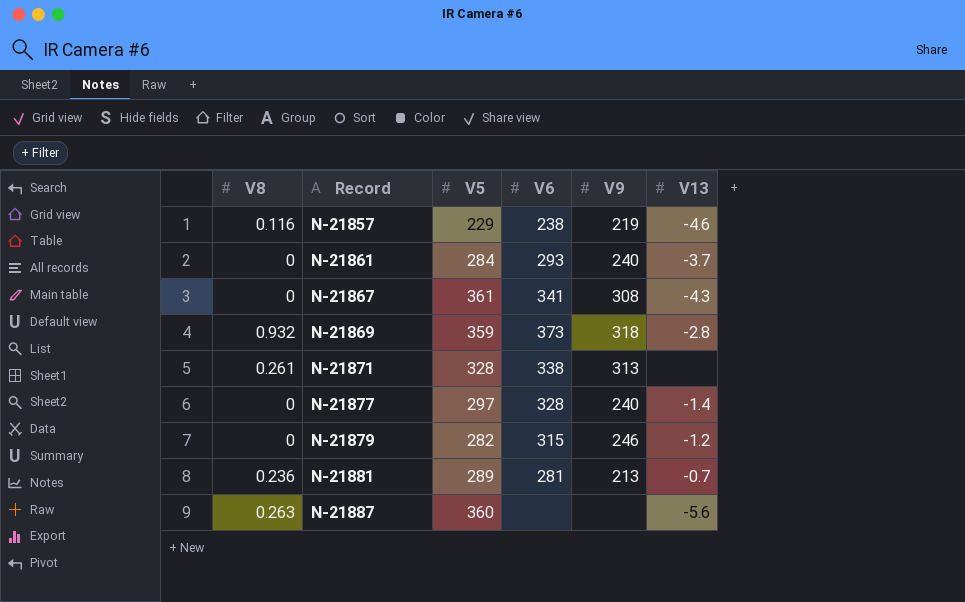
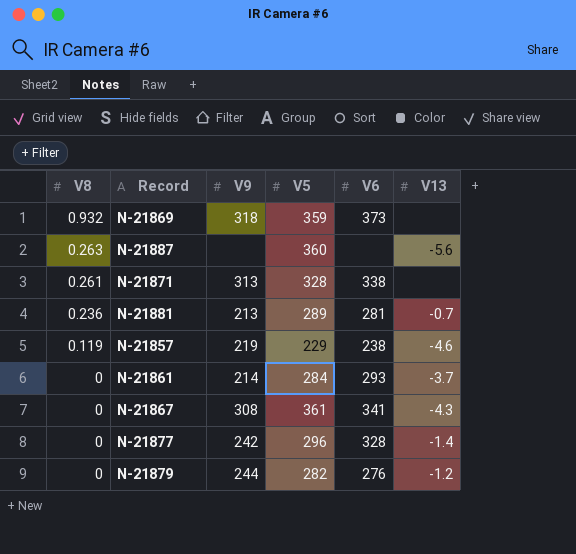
row order: Record ascending -> V8 descending
column V9 | position: 5 -> 3
N-21869 | V13: -2.8 -> none
N-21857 | V8: 0.116 -> 0.119
N-21861 | V9: 240 -> 214
N-21877 | V9: 240 -> 242
N-21877 | V5: 297 -> 296
N-21879 | V9: 246 -> 244
N-21879 | V6: 315 -> 276

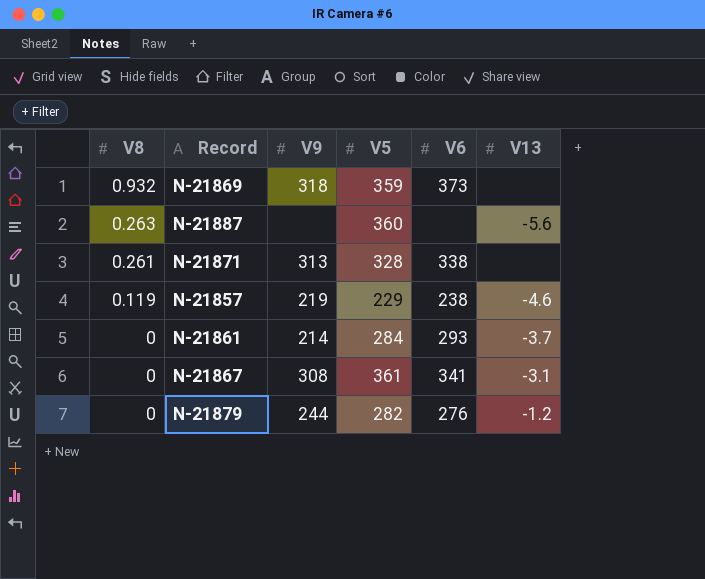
row N-21881: 0.236 | 213 | 289 | 281 | -0.7 -> none
row N-21877: 0 | 242 | 296 | 328 | -1.4 -> none
N-21867 | V13: -4.3 -> -3.1

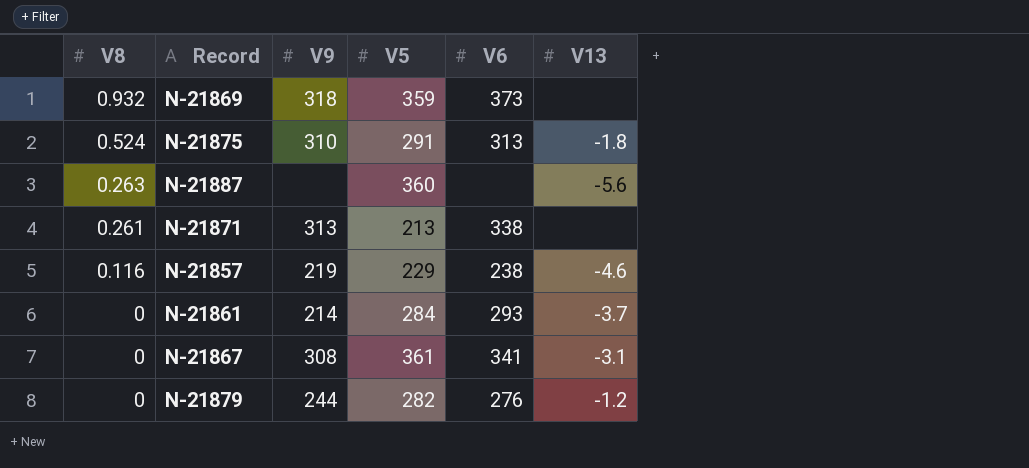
row N-21875: none -> 0.524 | 310 | 291 | 313 | -1.8
N-21871 | V5: 328 -> 213
N-21857 | V8: 0.119 -> 0.116

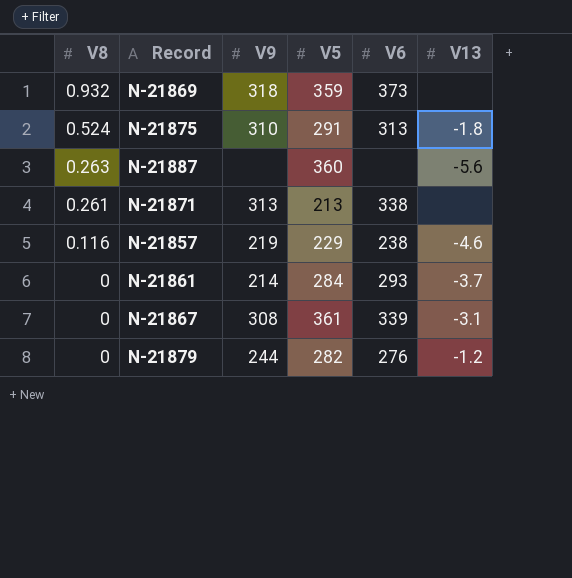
N-21867 | V6: 341 -> 339

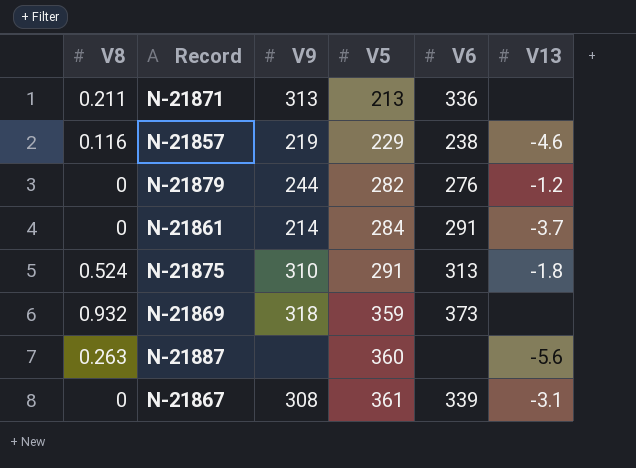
row order: V8 descending -> V5 ascending
N-21871 | V8: 0.261 -> 0.211
N-21871 | V6: 338 -> 336
N-21861 | V6: 293 -> 291

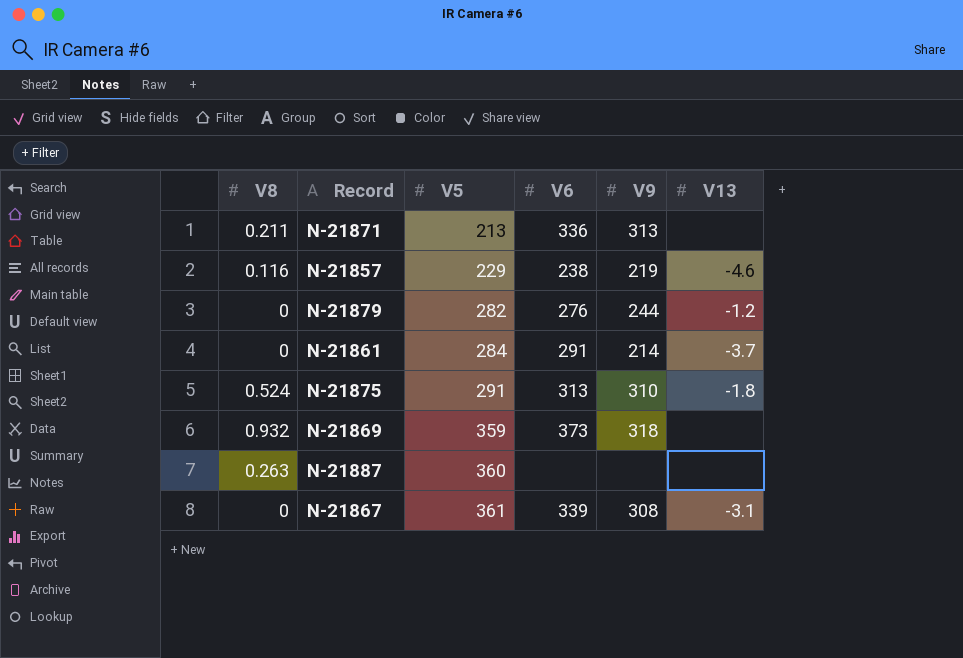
column V9 | position: 3 -> 5
N-21887 | V13: -5.6 -> none

